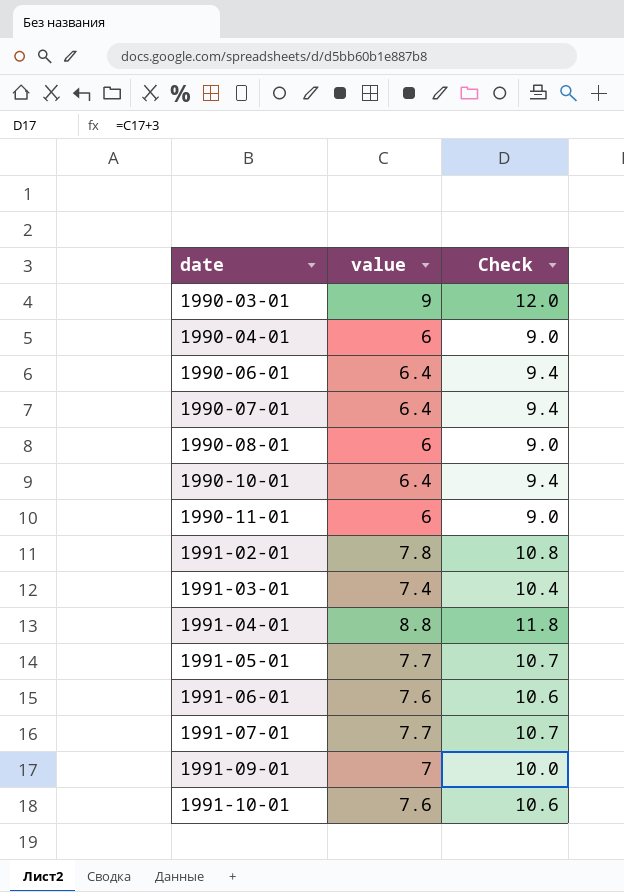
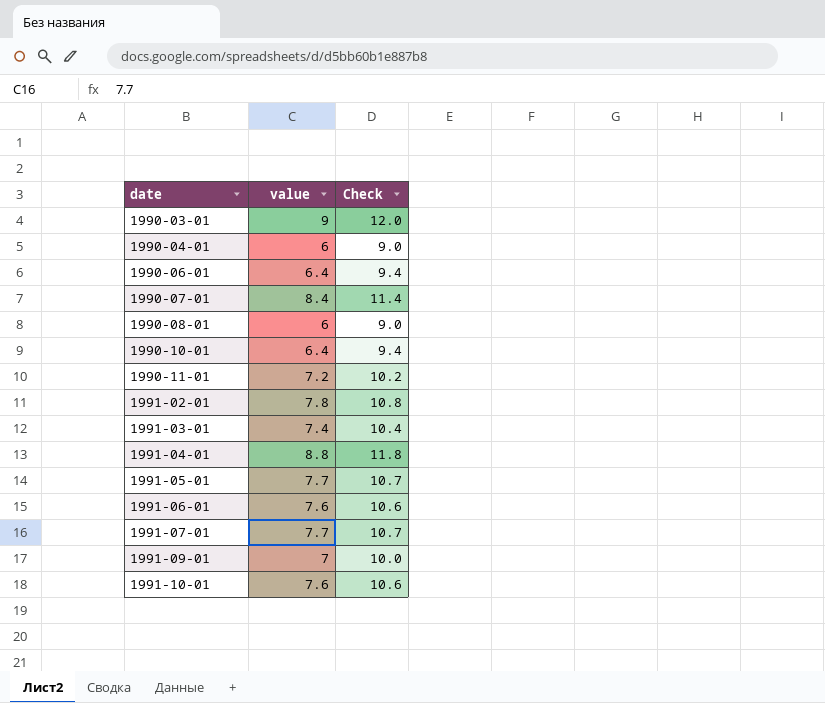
1990-07-01 | value: 6.4 -> 8.4
1990-07-01 | Check: 9.4 -> 11.4
1990-11-01 | value: 6 -> 7.2
1990-11-01 | Check: 9.0 -> 10.2

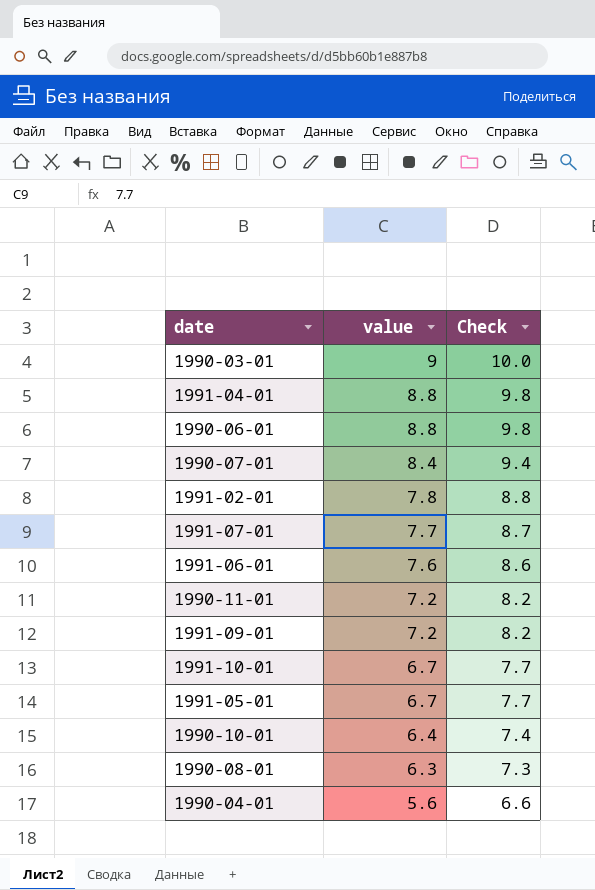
row order: date ascending -> value descending
column Check | formula: [value] + 3 -> [value] + 1
row 1991-03-01: 7.4 | 10.4 -> none
1990-06-01 | value: 6.4 -> 8.8
1991-09-01 | value: 7 -> 7.2
1991-10-01 | value: 7.6 -> 6.7
1991-05-01 | value: 7.7 -> 6.7
1990-08-01 | value: 6 -> 6.3
1990-04-01 | value: 6 -> 5.6

